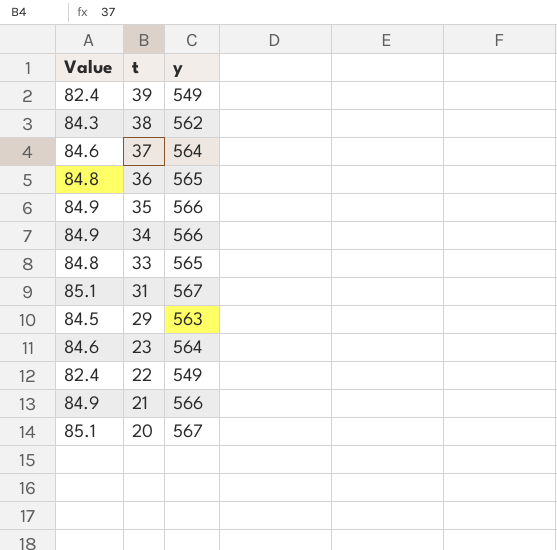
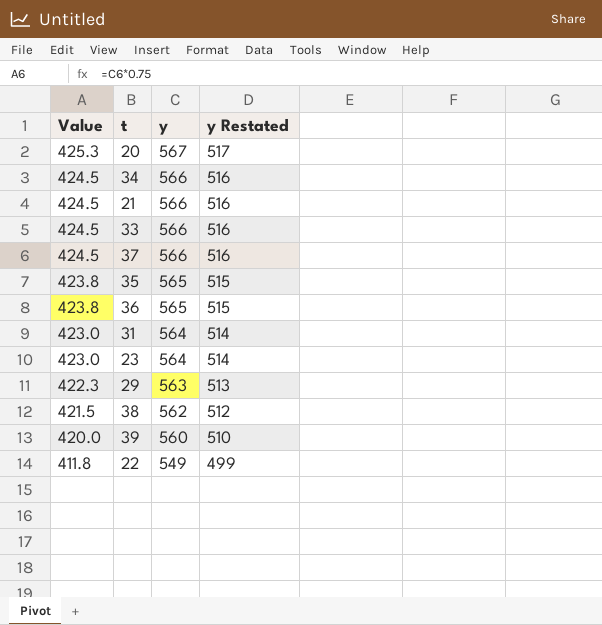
row order: t descending -> Value descending
column Value | formula: [y] * 0.15 -> [y] * 0.75
column y Restated | formula: none -> [y] - 50
33 | y: 565 -> 566
37 | y: 564 -> 566
35 | y: 566 -> 565
31 | y: 567 -> 564
39 | y: 549 -> 560

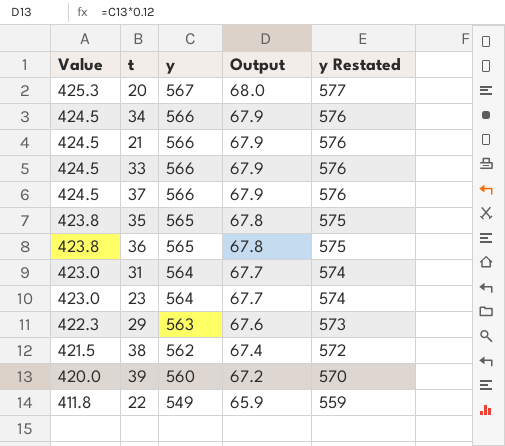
column Output | formula: none -> [y] * 0.12
column y Restated | formula: [y] - 50 -> [y] + 10

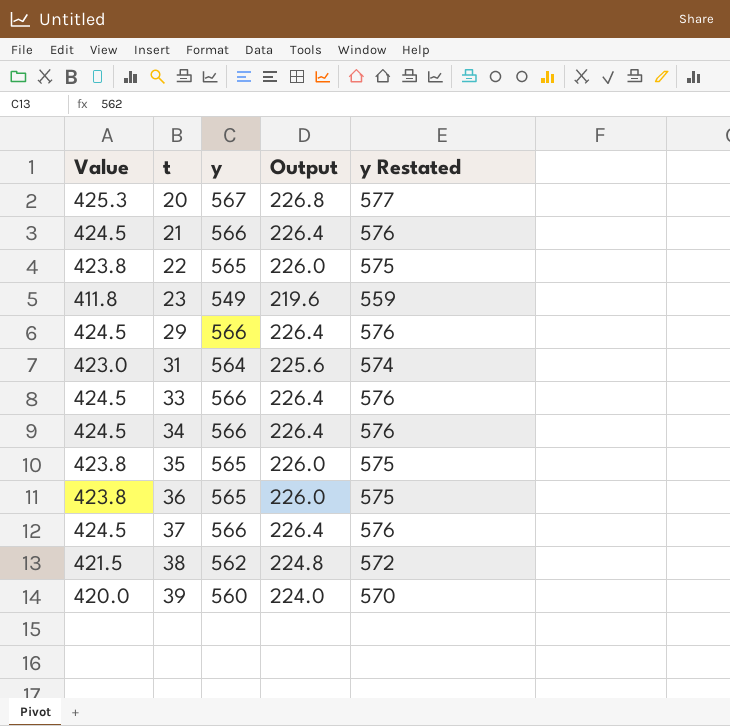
row order: Value descending -> t ascending
column Output | formula: [y] * 0.12 -> [y] * 0.4
22 | Value: 411.8 -> 423.8
22 | y: 549 -> 565
22 | y Restated: 559 -> 575
23 | Value: 423.0 -> 411.8
23 | y: 564 -> 549
23 | y Restated: 574 -> 559
29 | Value: 422.3 -> 424.5
29 | y: 563 -> 566
29 | y Restated: 573 -> 576

